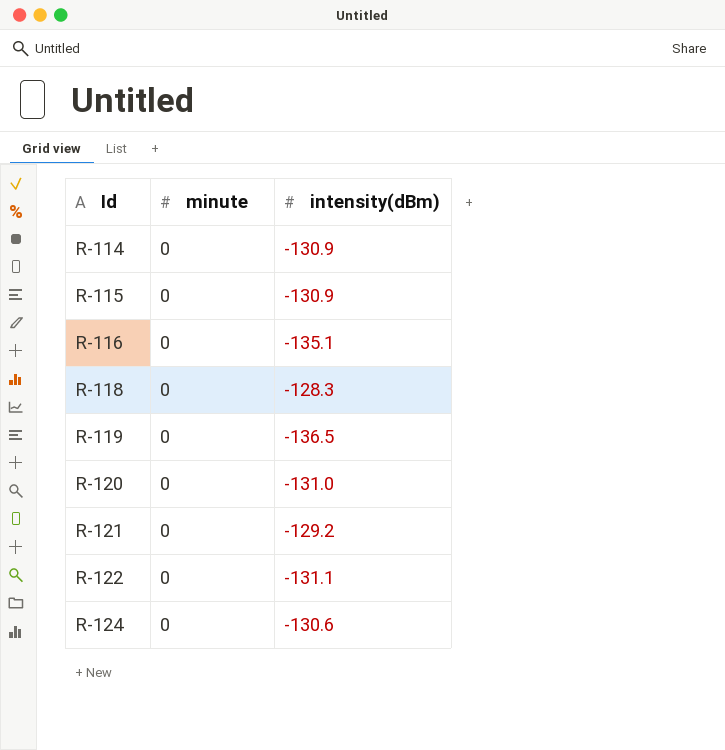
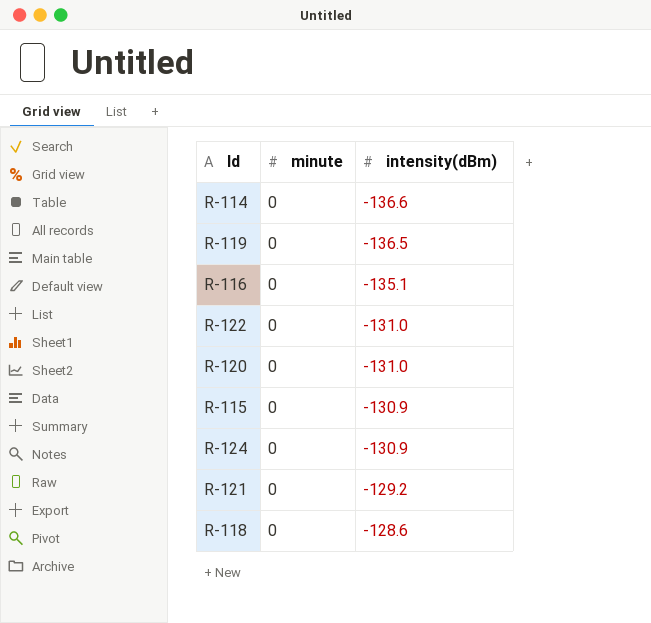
row order: Id ascending -> intensity(dBm) ascending
R-114 | intensity(dBm): -130.9 -> -136.6
R-122 | intensity(dBm): -131.1 -> -131.0
R-124 | intensity(dBm): -130.6 -> -130.9
R-118 | intensity(dBm): -128.3 -> -128.6

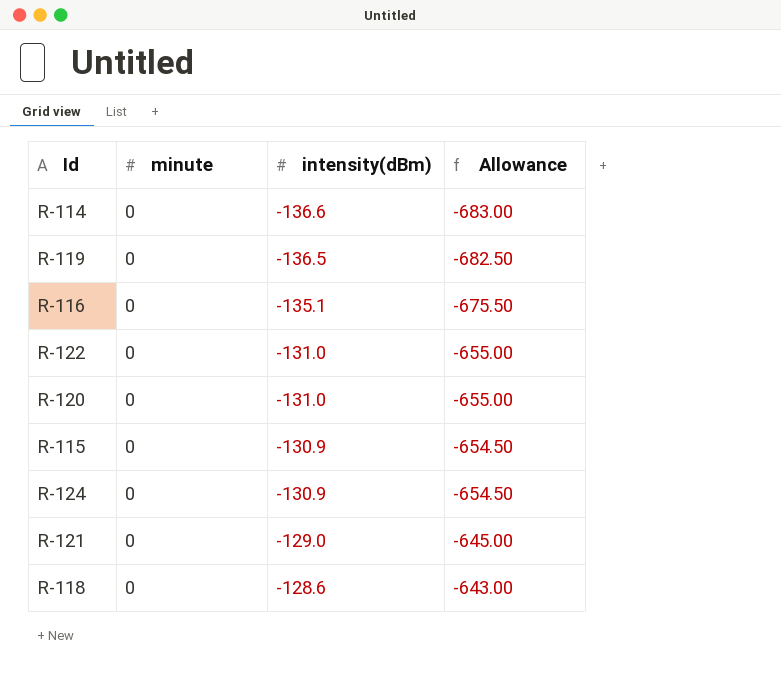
column Allowance | formula: none -> [intensity(dBm)] * 5
R-121 | intensity(dBm): -129.2 -> -129.0

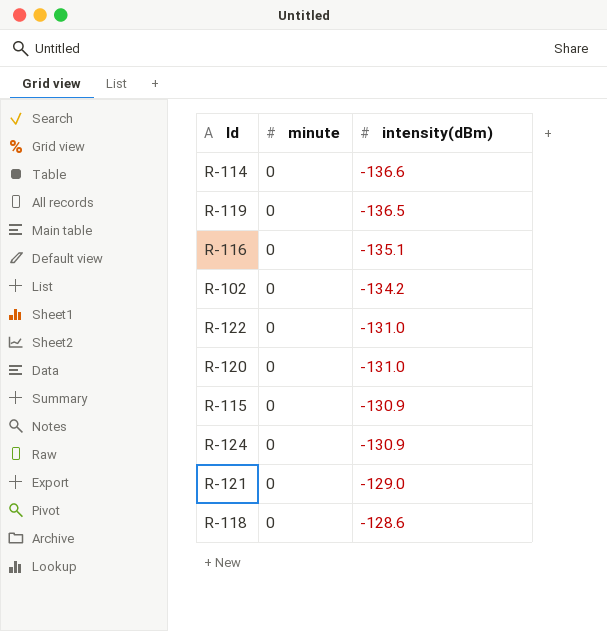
column Allowance | formula: [intensity(dBm)] * 5 -> none
row R-102: none -> 0 | -134.2

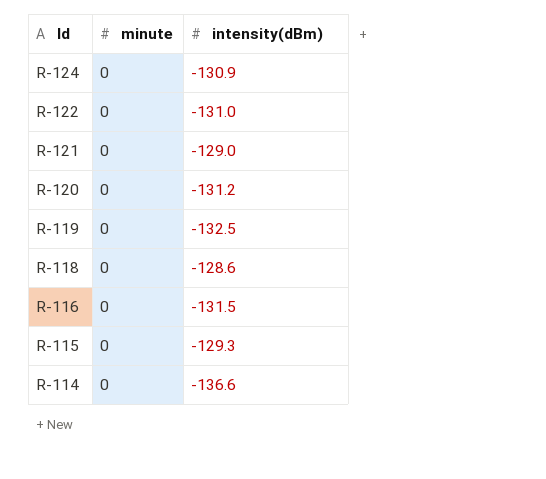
row order: intensity(dBm) ascending -> Id descending
row R-102: 0 | -134.2 -> none
R-120 | intensity(dBm): -131.0 -> -131.2
R-119 | intensity(dBm): -136.5 -> -132.5
R-116 | intensity(dBm): -135.1 -> -131.5
R-115 | intensity(dBm): -130.9 -> -129.3

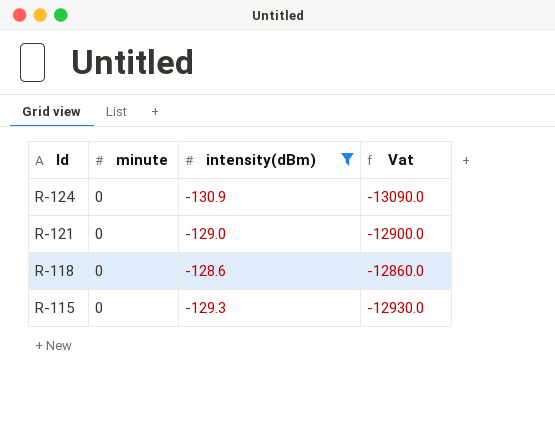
filter: none -> intensity(dBm) >= -130.9
column Vat | formula: none -> [intensity(dBm)] * 100

